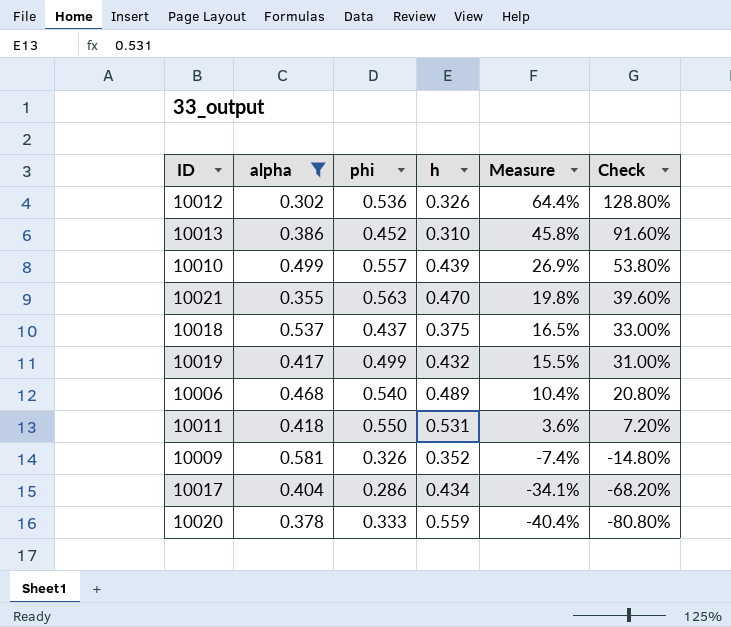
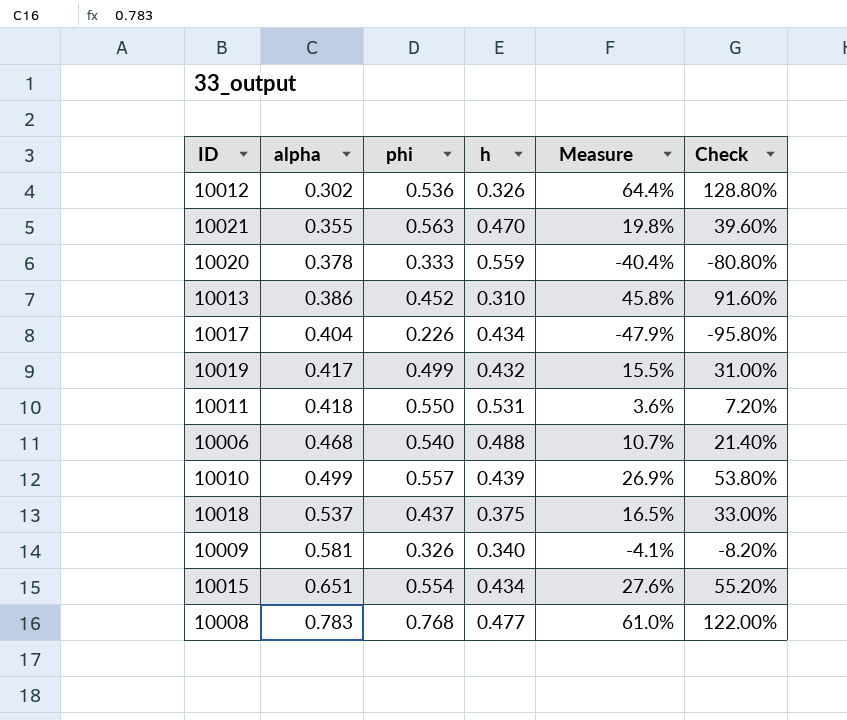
filter: alpha <= 0.581 -> none
row order: Measure descending -> alpha ascending
10017 | phi: 0.286 -> 0.226
10017 | Measure: -34.1% -> -47.9%
10017 | Check: -68.20% -> -95.80%
10006 | h: 0.489 -> 0.488
10006 | Measure: 10.4% -> 10.7%
10006 | Check: 20.80% -> 21.40%
10009 | h: 0.352 -> 0.340
10009 | Measure: -7.4% -> -4.1%
10009 | Check: -14.80% -> -8.20%

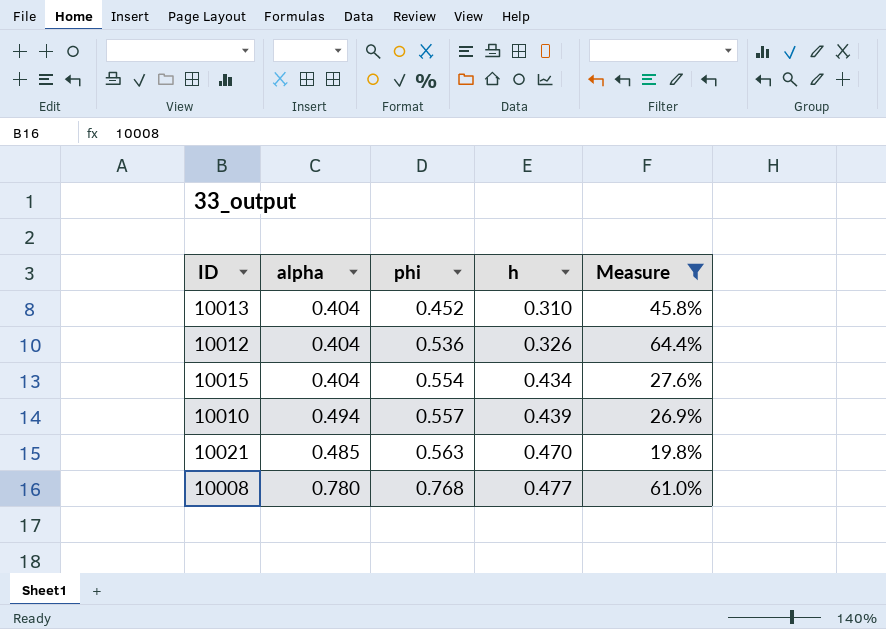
filter: none -> Measure >= 19.8%
row order: alpha ascending -> phi ascending
column Check | formula: [Measure] * 2 -> none
10013 | alpha: 0.386 -> 0.404
10012 | alpha: 0.302 -> 0.404
10015 | alpha: 0.651 -> 0.404
10010 | alpha: 0.499 -> 0.494
10021 | alpha: 0.355 -> 0.485
10008 | alpha: 0.783 -> 0.780

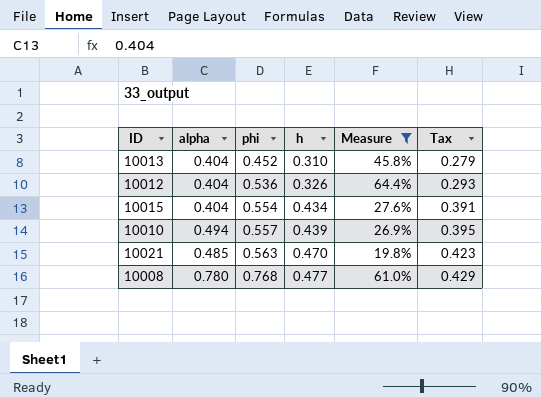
column Tax | formula: none -> [h] * 0.9

